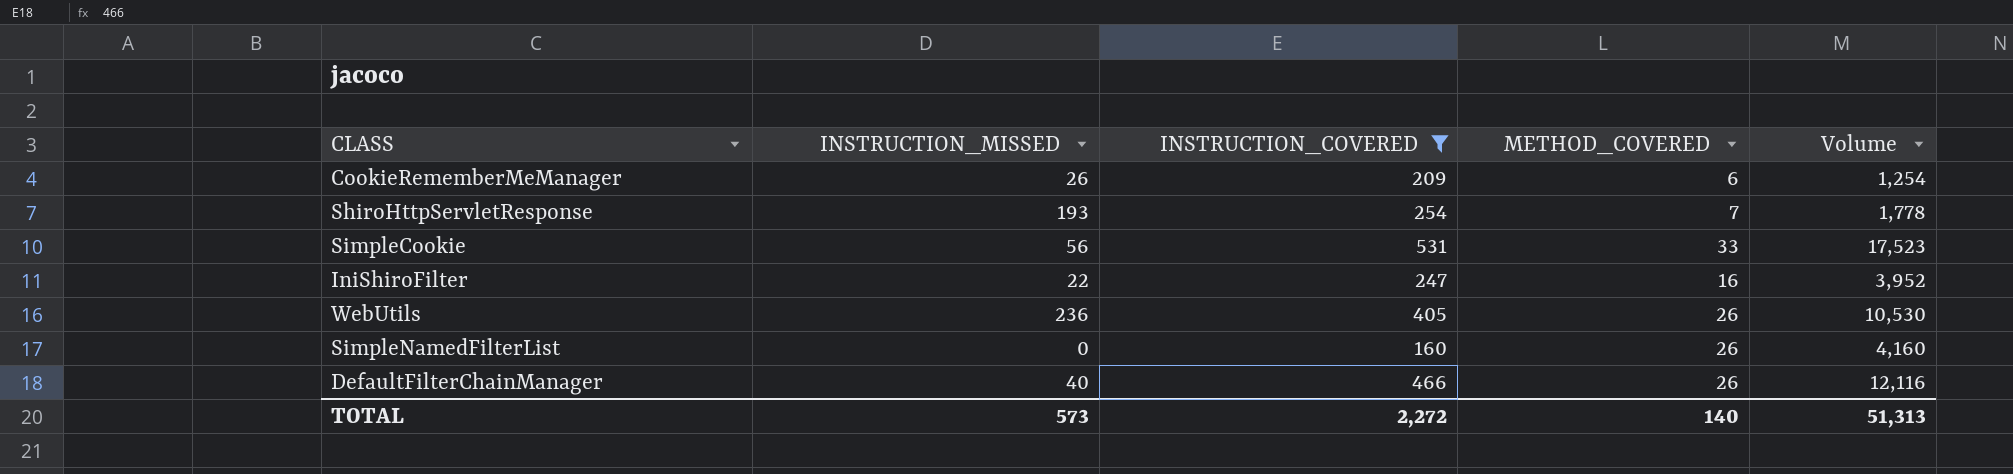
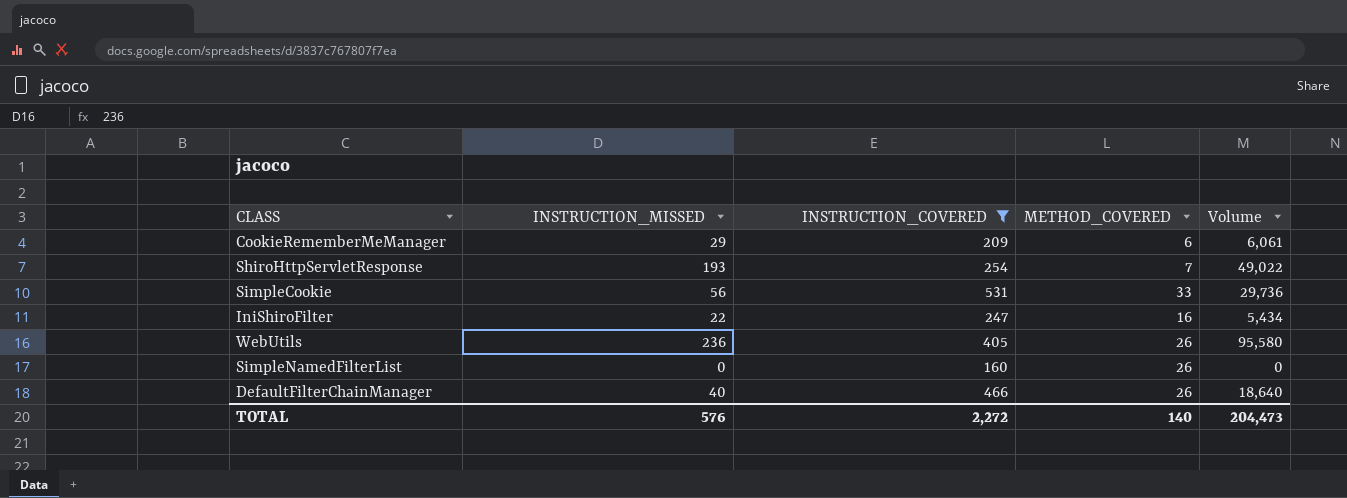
column Volume | formula: [INSTRUCTION_COVERED] * [METHOD_COVERED] -> [INSTRUCTION_MISSED] * [INSTRUCTION_COVERED]
CookieRememberMeManager | INSTRUCTION_MISSED: 26 -> 29
TOTAL | INSTRUCTION_MISSED: 573 -> 576
TOTAL | Volume: 51,313 -> 204,473

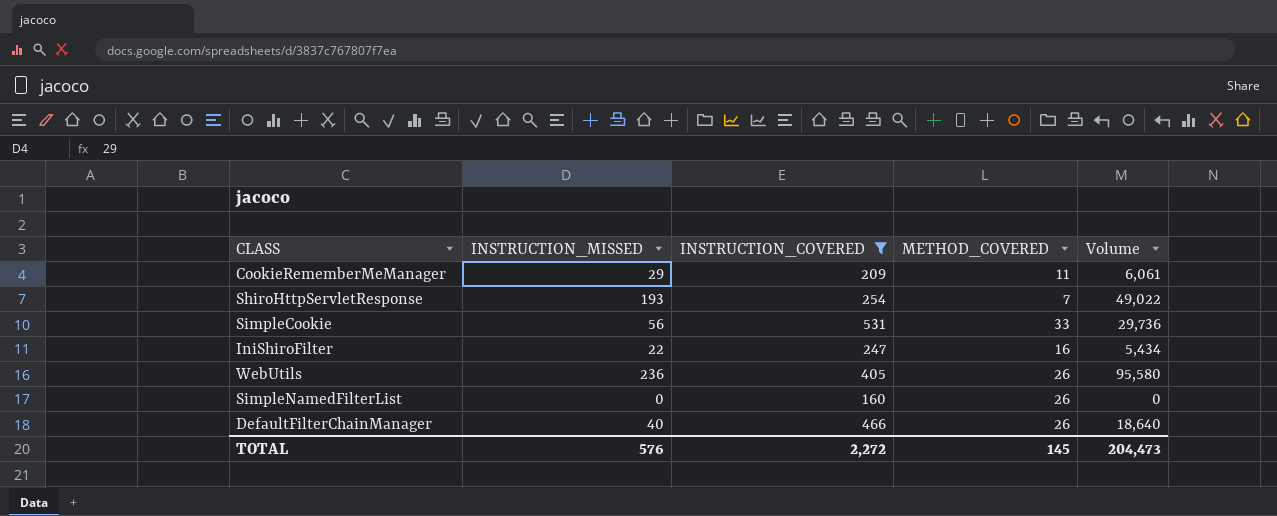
CookieRememberMeManager | METHOD_COVERED: 6 -> 11
TOTAL | METHOD_COVERED: 140 -> 145

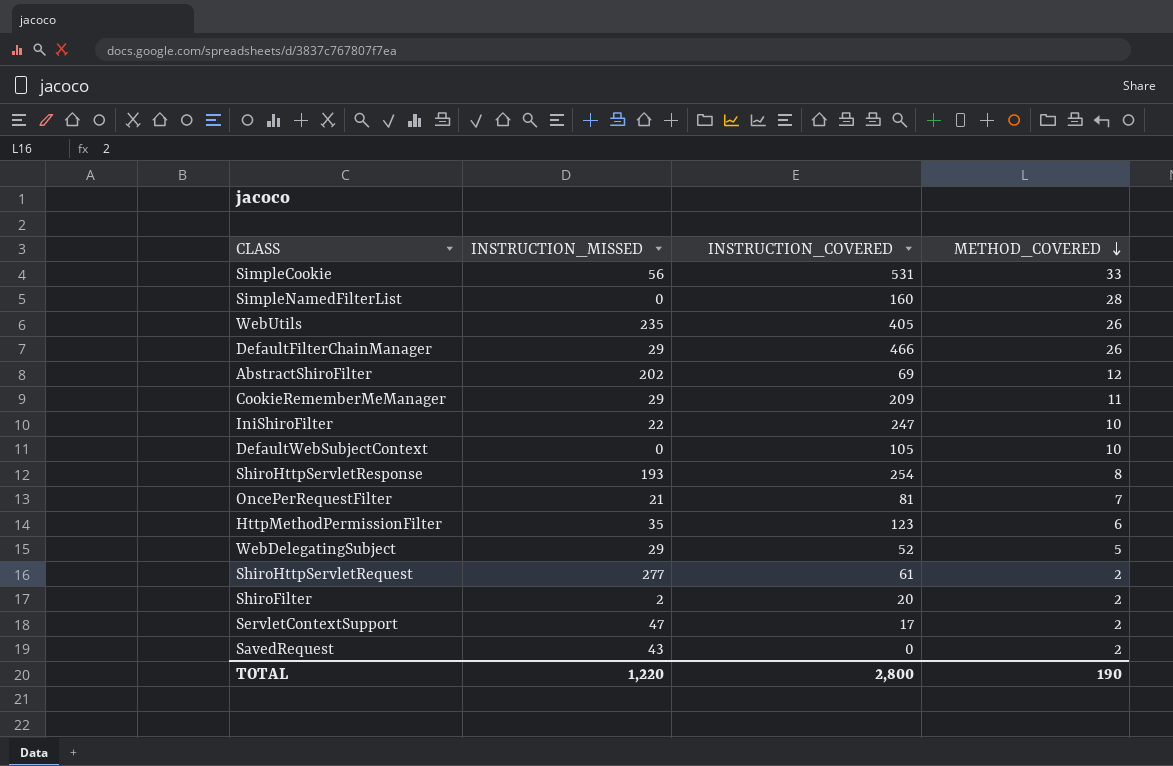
filter: INSTRUCTION_COVERED >= 160 -> none
row order: none -> METHOD_COVERED descending
column Volume | formula: [INSTRUCTION_MISSED] * [INSTRUCTION_COVERED] -> none
SimpleNamedFilterList | METHOD_COVERED: 26 -> 28
WebUtils | INSTRUCTION_MISSED: 236 -> 235
DefaultFilterChainManager | INSTRUCTION_MISSED: 40 -> 29
IniShiroFilter | METHOD_COVERED: 16 -> 10
ShiroHttpServletResponse | METHOD_COVERED: 7 -> 8
TOTAL | INSTRUCTION_MISSED: 576 -> 1,220
TOTAL | INSTRUCTION_COVERED: 2,272 -> 2,800
TOTAL | METHOD_COVERED: 145 -> 190

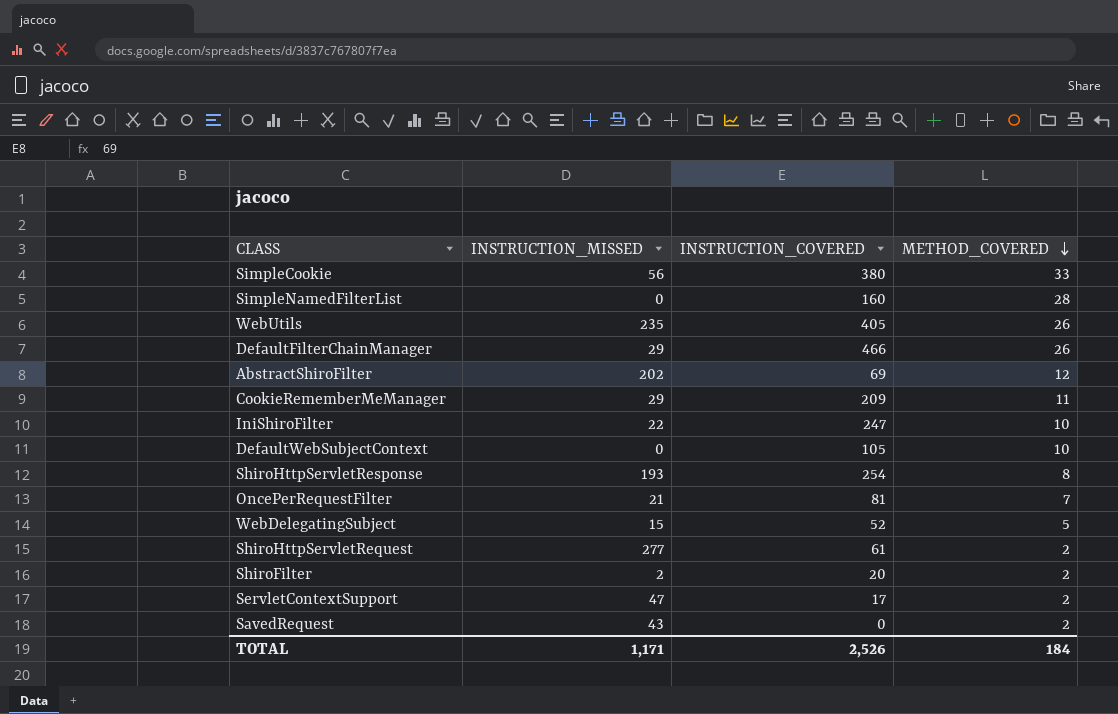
row HttpMethodPermissionFilter: 35 | 123 | 6 -> none
SimpleCookie | INSTRUCTION_COVERED: 531 -> 380
WebDelegatingSubject | INSTRUCTION_MISSED: 29 -> 15
TOTAL | INSTRUCTION_MISSED: 1,220 -> 1,171
TOTAL | INSTRUCTION_COVERED: 2,800 -> 2,526
TOTAL | METHOD_COVERED: 190 -> 184

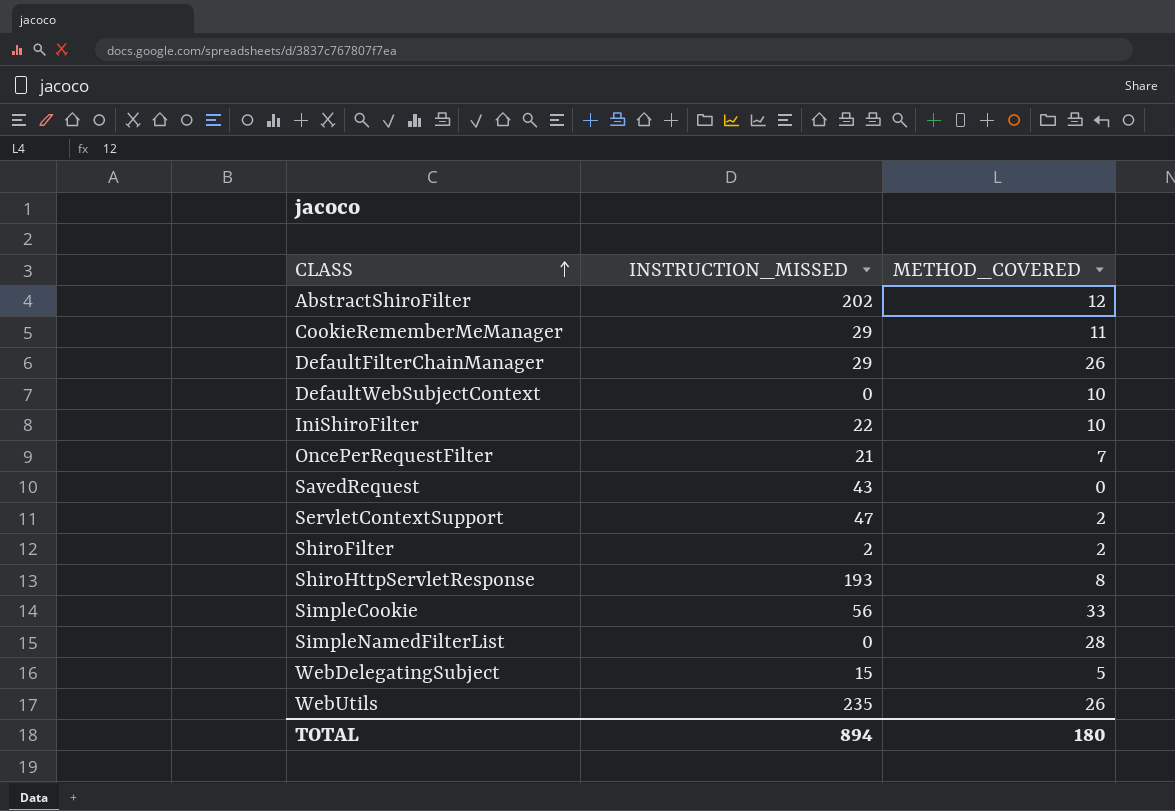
row order: METHOD_COVERED descending -> CLASS ascending
column INSTRUCTION_COVERED | position: 3 -> none
row ShiroHttpServletRequest: 277 | 61 | 2 -> none
SavedRequest | METHOD_COVERED: 2 -> 0
TOTAL | INSTRUCTION_MISSED: 1,171 -> 894
TOTAL | METHOD_COVERED: 184 -> 180

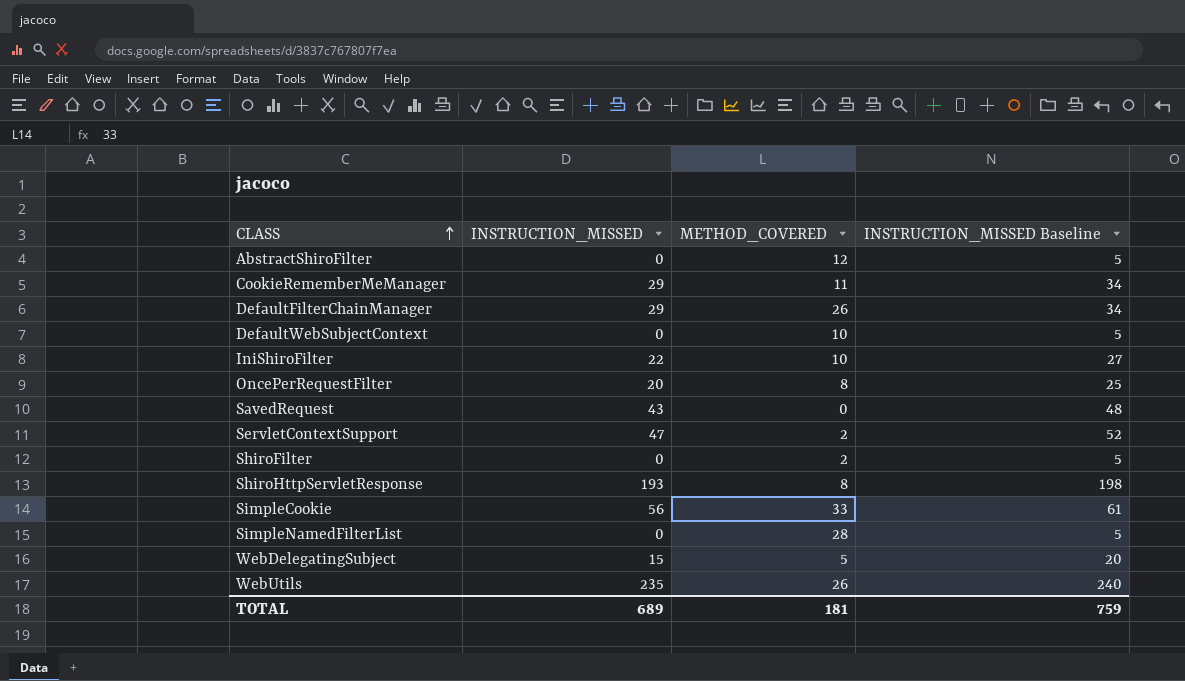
column INSTRUCTION_MISSED Baseline | formula: none -> [INSTRUCTION_MISSED] + 5
AbstractShiroFilter | INSTRUCTION_MISSED: 202 -> 0
OncePerRequestFilter | INSTRUCTION_MISSED: 21 -> 20
OncePerRequestFilter | METHOD_COVERED: 7 -> 8
ShiroFilter | INSTRUCTION_MISSED: 2 -> 0
TOTAL | INSTRUCTION_MISSED: 894 -> 689
TOTAL | METHOD_COVERED: 180 -> 181

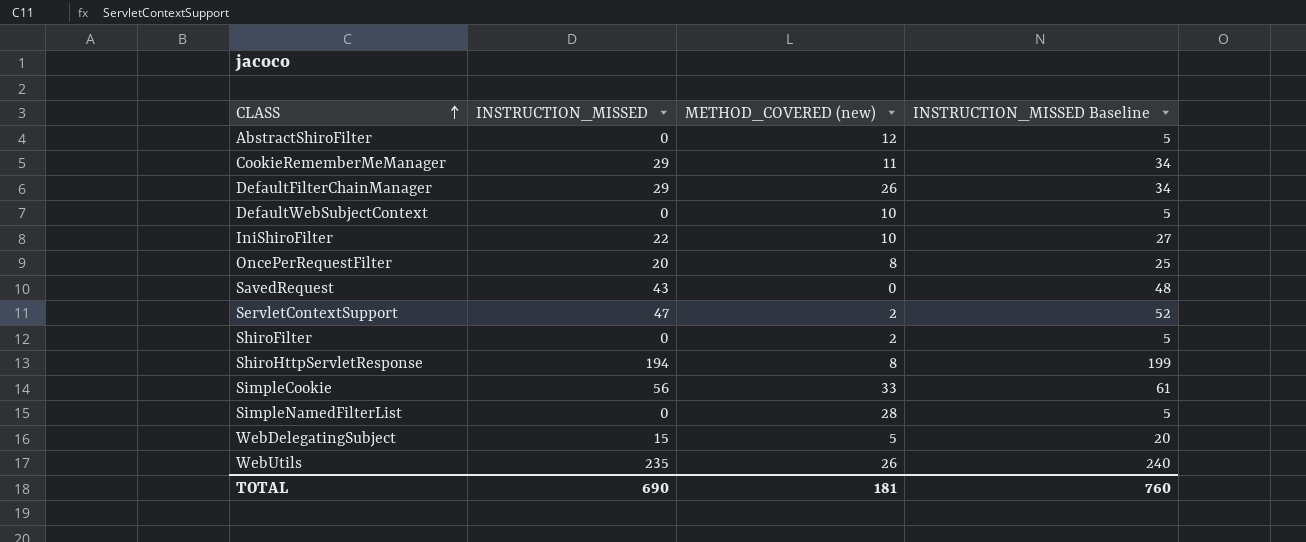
column name: METHOD_COVERED -> METHOD_COVERED (new)
ShiroHttpServletResponse | INSTRUCTION_MISSED: 193 -> 194
ShiroHttpServletResponse | INSTRUCTION_MISSED Baseline: 198 -> 199
TOTAL | INSTRUCTION_MISSED: 689 -> 690
TOTAL | INSTRUCTION_MISSED Baseline: 759 -> 760

